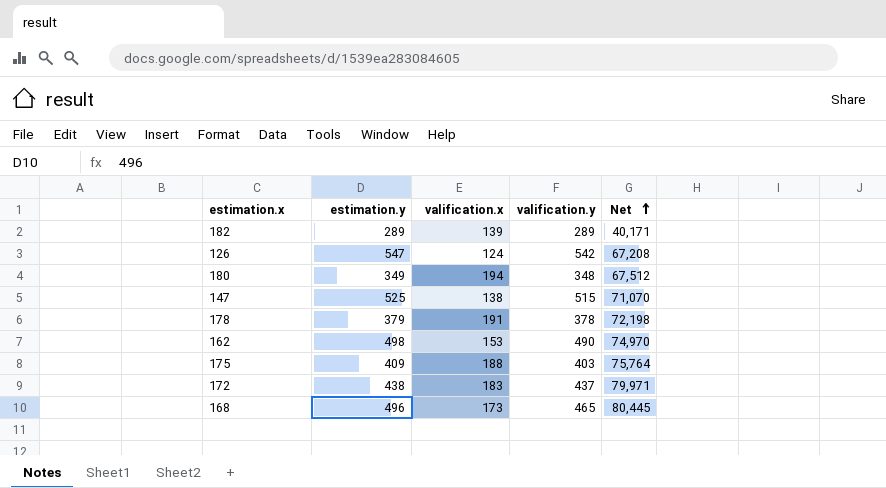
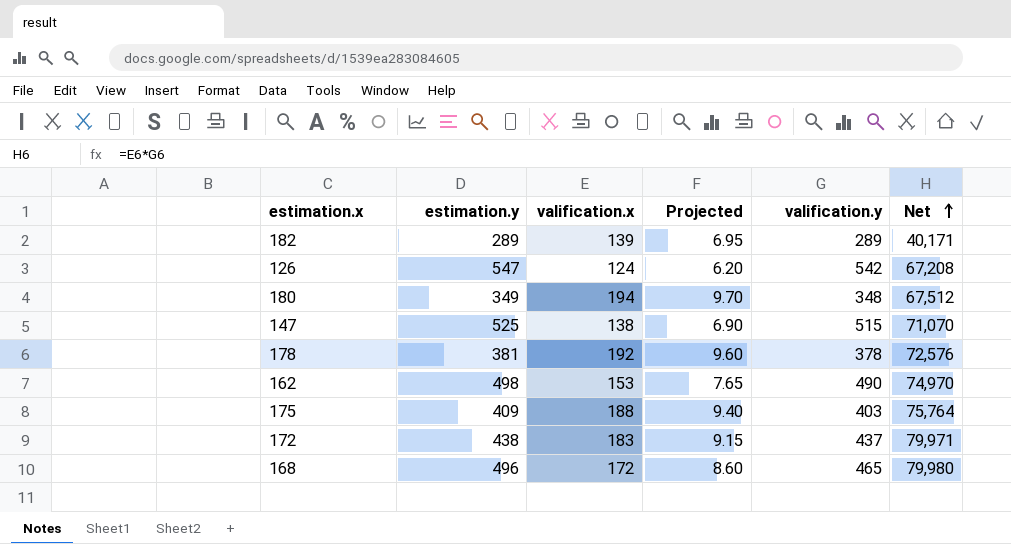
column Projected | formula: none -> [valification.x] * 0.05
178 | estimation.y: 379 -> 381
178 | valification.x: 191 -> 192
178 | Net: 72,198 -> 72,576
168 | valification.x: 173 -> 172
168 | Net: 80,445 -> 79,980

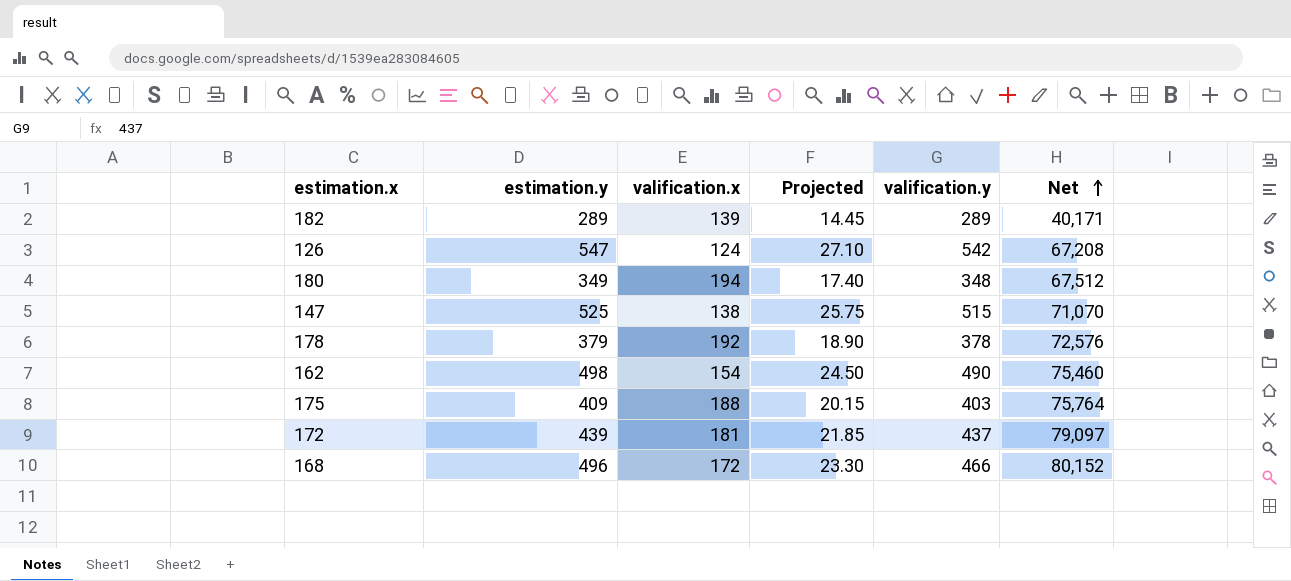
column Projected | formula: [valification.x] * 0.05 -> [valification.y] * 0.05
178 | estimation.y: 381 -> 379
162 | valification.x: 153 -> 154
162 | Net: 74,970 -> 75,460
172 | estimation.y: 438 -> 439
172 | valification.x: 183 -> 181
172 | Net: 79,971 -> 79,097
168 | valification.y: 465 -> 466
168 | Net: 79,980 -> 80,152

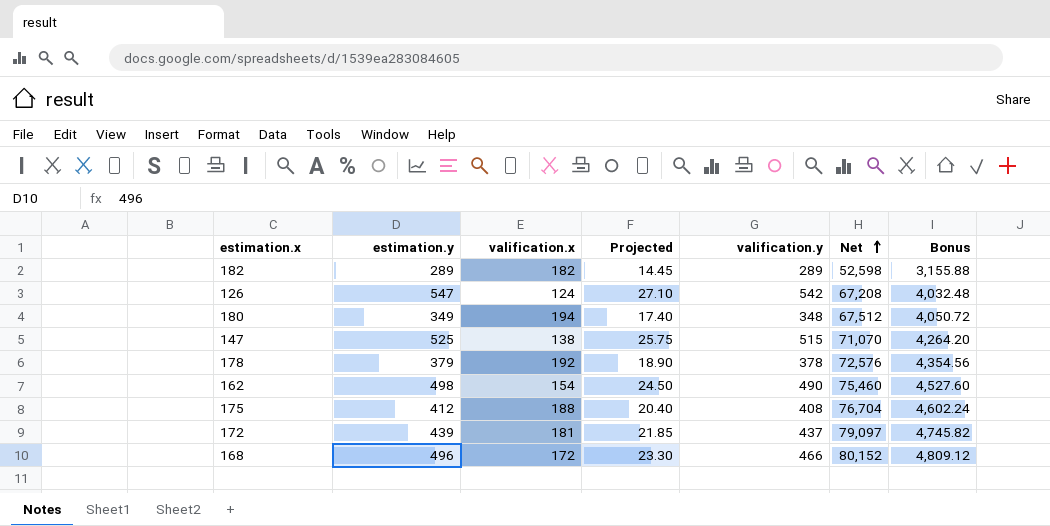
column Bonus | formula: none -> [Net] * 0.06
182 | valification.x: 139 -> 182
182 | Net: 40,171 -> 52,598
175 | estimation.y: 409 -> 412
175 | Projected: 20.15 -> 20.40
175 | valification.y: 403 -> 408
175 | Net: 75,764 -> 76,704

